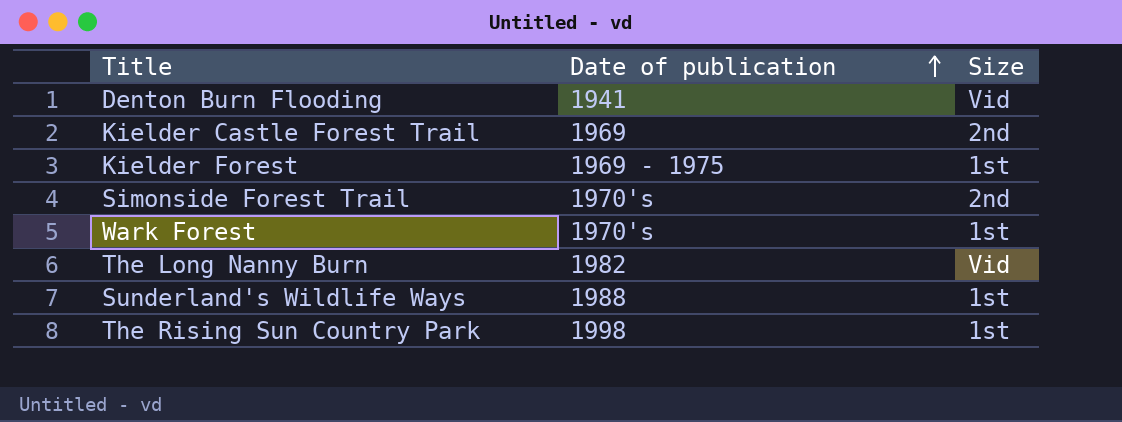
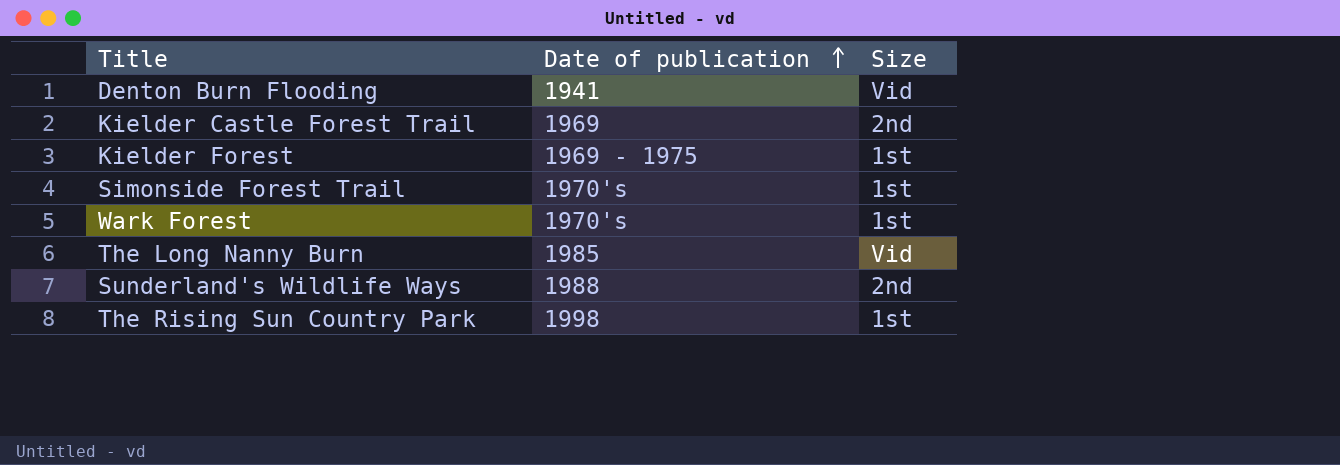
Simonside Forest Trail | Size: 2nd -> 1st
The Long Nanny Burn | Date of publication: 1982 -> 1985
Sunderland's Wildlife Ways | Size: 1st -> 2nd

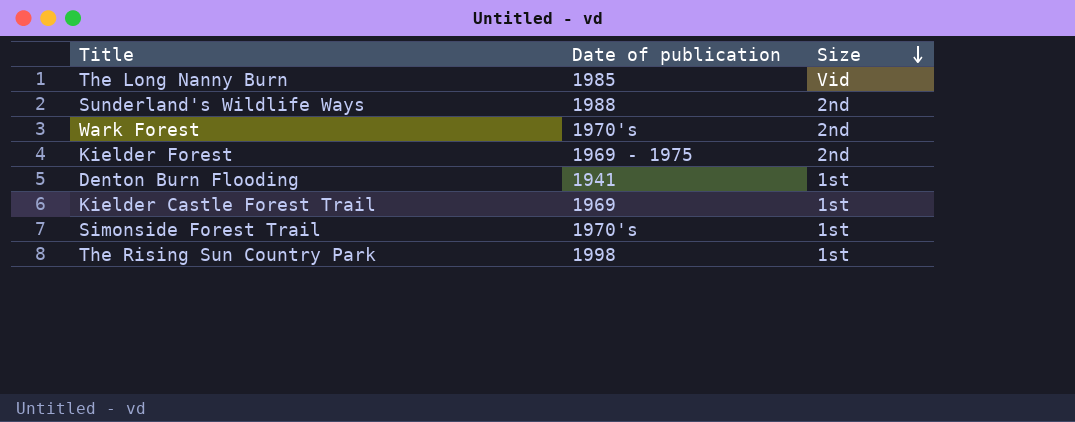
row order: Date of publication ascending -> Size descending
Wark Forest | Size: 1st -> 2nd
Kielder Forest | Size: 1st -> 2nd
Denton Burn Flooding | Size: Vid -> 1st
Kielder Castle Forest Trail | Size: 2nd -> 1st

